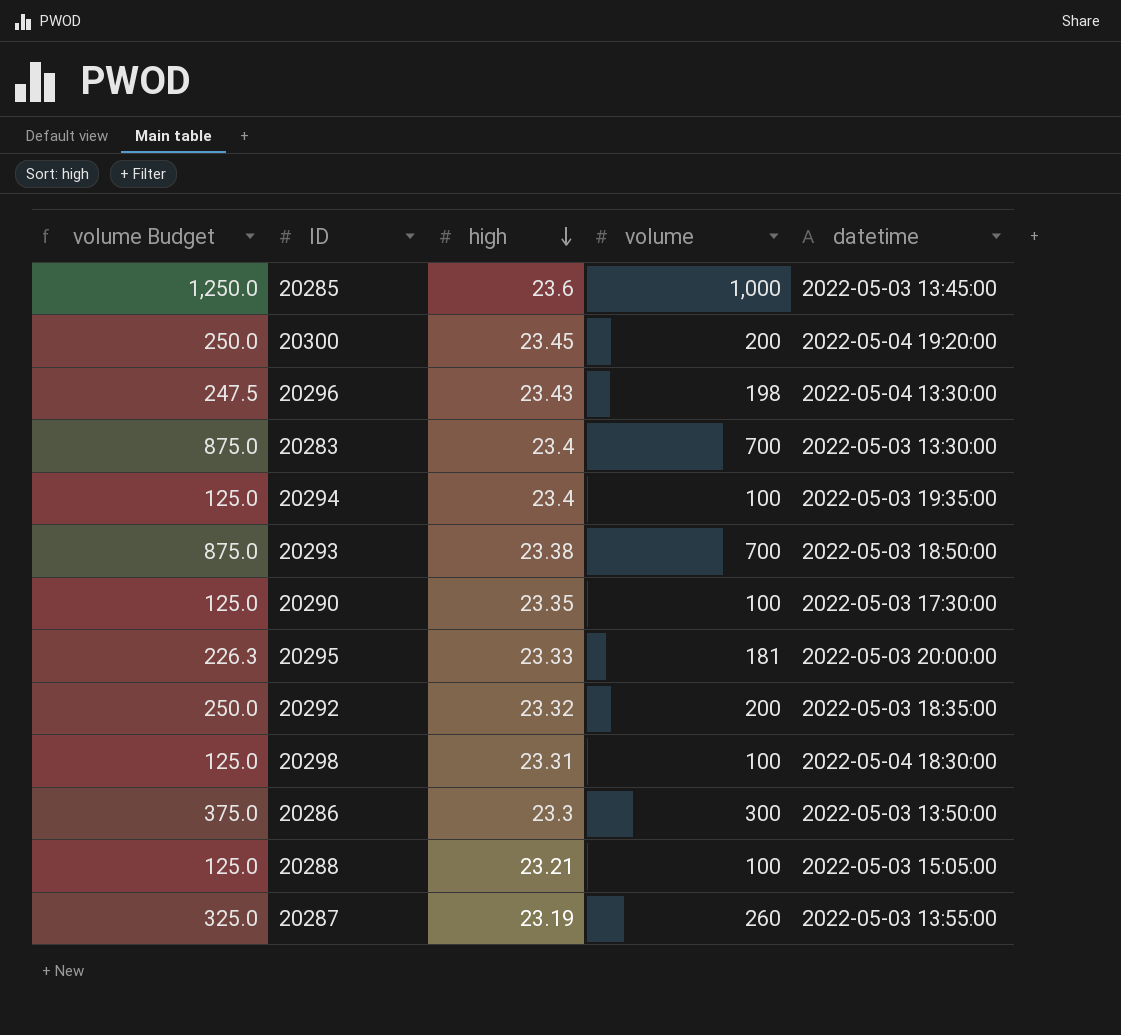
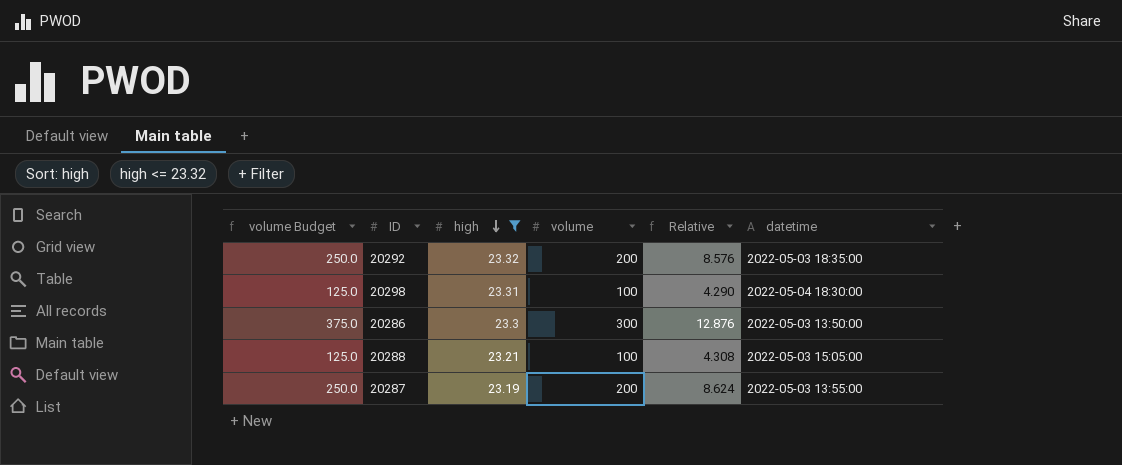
filter: none -> high <= 23.32
column Relative | formula: none -> [volume] / [high]
20287 | volume Budget: 325.0 -> 250.0
20287 | volume: 260 -> 200

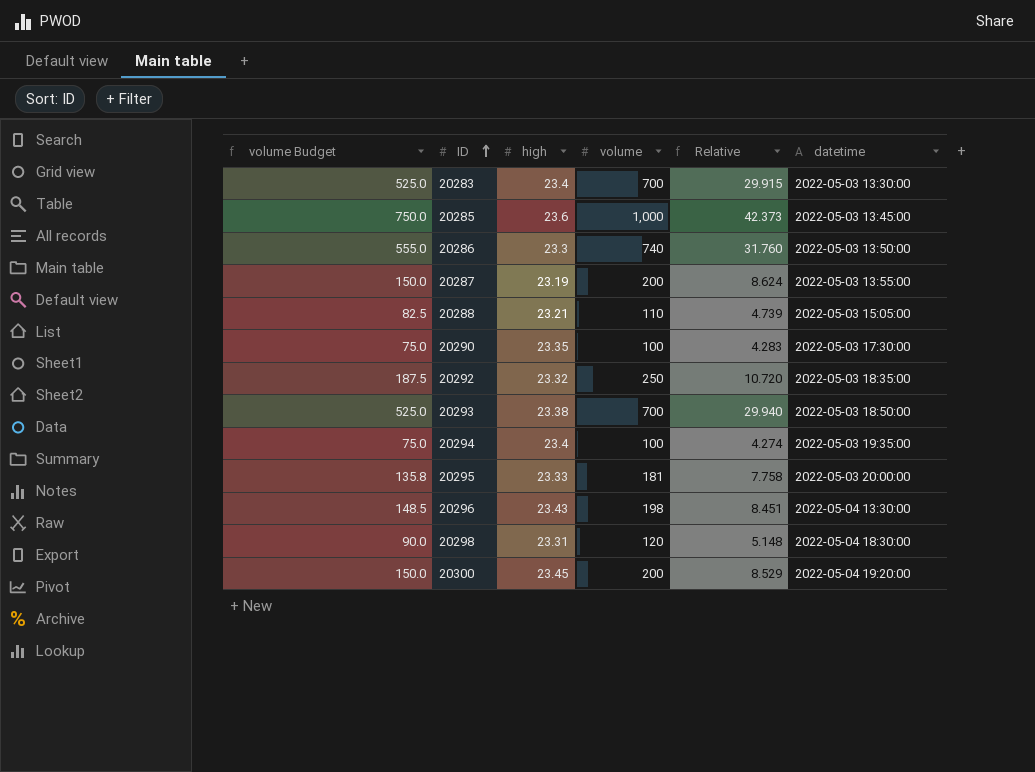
filter: high <= 23.32 -> none
row order: high descending -> ID ascending
column volume Budget | formula: [volume] * 1.25 -> [volume] * 0.75
20286 | volume: 300 -> 740
20286 | Relative: 12.876 -> 31.760
20288 | volume: 100 -> 110
20288 | Relative: 4.308 -> 4.739
20292 | volume: 200 -> 250
20292 | Relative: 8.576 -> 10.720
20298 | volume: 100 -> 120
20298 | Relative: 4.290 -> 5.148

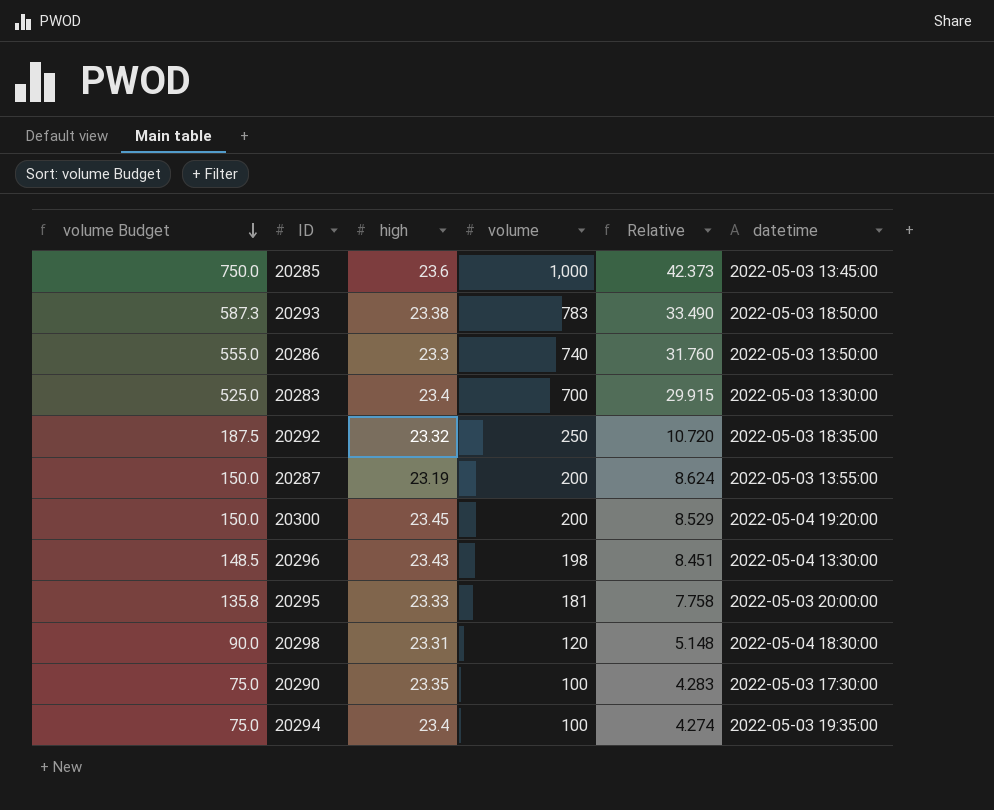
row order: ID ascending -> volume Budget descending
row 20288: 82.5 | 23.21 | 110 | 4.739 | 2022-05-03 15:05:00 -> none
20293 | volume Budget: 525.0 -> 587.3
20293 | volume: 700 -> 783
20293 | Relative: 29.940 -> 33.490

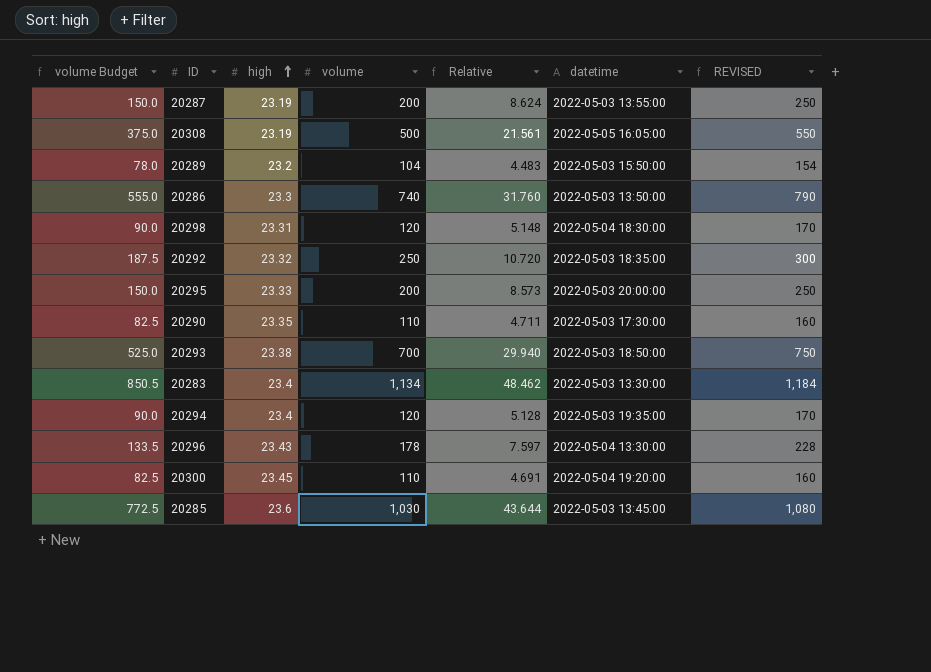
row order: volume Budget descending -> high ascending
column REVISED | formula: none -> [volume] + 50
row 20308: none -> 375.0 | 23.19 | 500 | 21.561 | 2022-05-05 16:05:00 | 550
row 20289: none -> 78.0 | 23.2 | 104 | 4.483 | 2022-05-03 15:50:00 | 154
20295 | volume Budget: 135.8 -> 150.0
20295 | volume: 181 -> 200
20295 | Relative: 7.758 -> 8.573
20290 | volume Budget: 75.0 -> 82.5
20290 | volume: 100 -> 110
20290 | Relative: 4.283 -> 4.711
20293 | volume Budget: 587.3 -> 525.0
20293 | volume: 783 -> 700
20293 | Relative: 33.490 -> 29.940
20283 | volume Budget: 525.0 -> 850.5
20283 | volume: 700 -> 1,134
20283 | Relative: 29.915 -> 48.462
20294 | volume Budget: 75.0 -> 90.0
20294 | volume: 100 -> 120
20294 | Relative: 4.274 -> 5.128
20296 | volume Budget: 148.5 -> 133.5
20296 | volume: 198 -> 178
20296 | Relative: 8.451 -> 7.597
20300 | volume Budget: 150.0 -> 82.5
20300 | volume: 200 -> 110
20300 | Relative: 8.529 -> 4.691
20285 | volume Budget: 750.0 -> 772.5
20285 | volume: 1,000 -> 1,030
20285 | Relative: 42.373 -> 43.644

